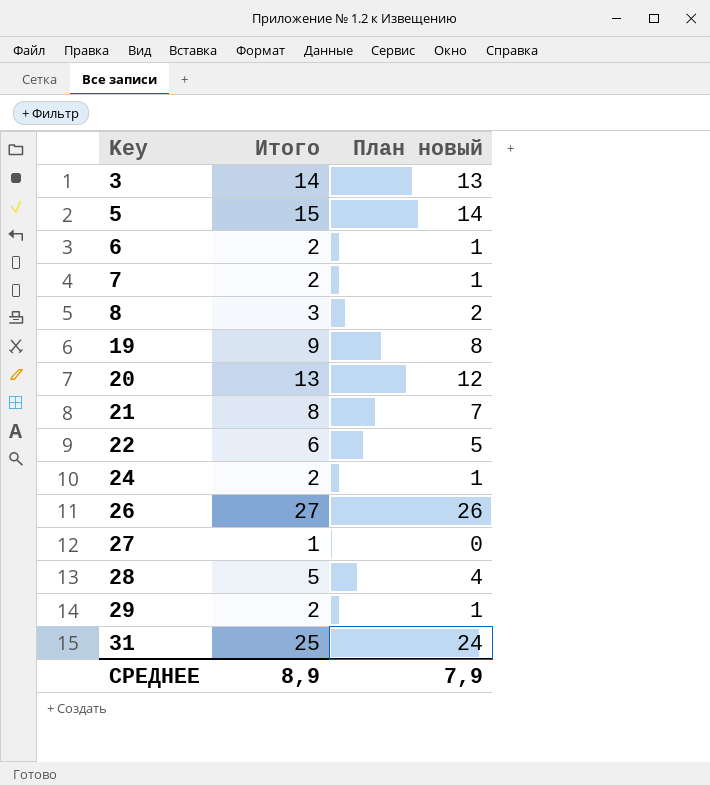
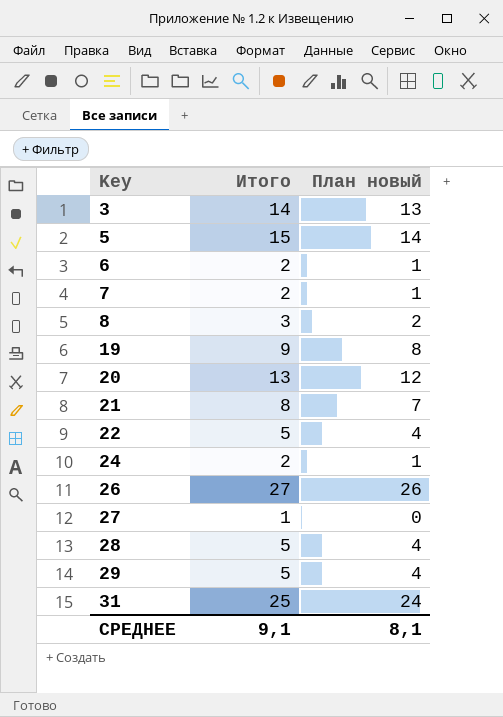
22 | Итого: 6 -> 5
22 | План новый: 5 -> 4
29 | Итого: 2 -> 5
29 | План новый: 1 -> 4
СРЕДНЕЕ | Итого: 8,9 -> 9,1
СРЕДНЕЕ | План новый: 7,9 -> 8,1

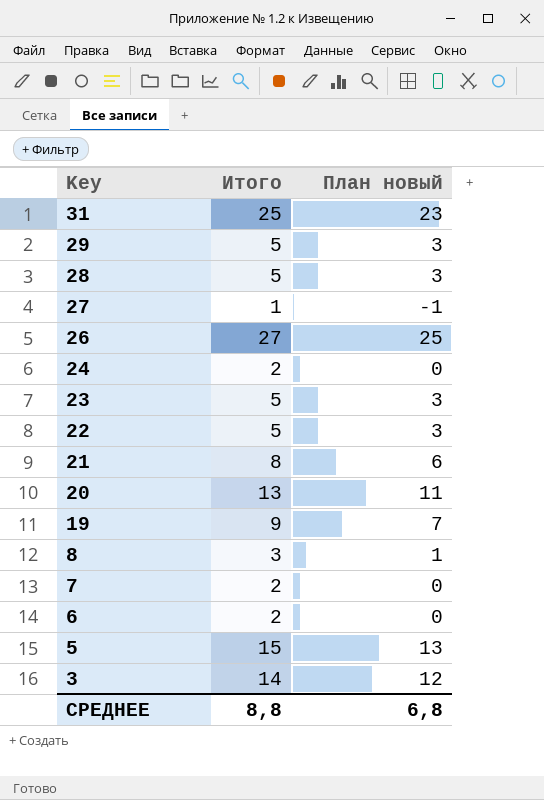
row order: Key ascending -> Key descending
column План новый | formula: [Итого] - 1 -> [Итого] - 2
row 23: none -> 5 | 3
СРЕДНЕЕ | Итого: 9,1 -> 8,8
СРЕДНЕЕ | План новый: 8,1 -> 6,8

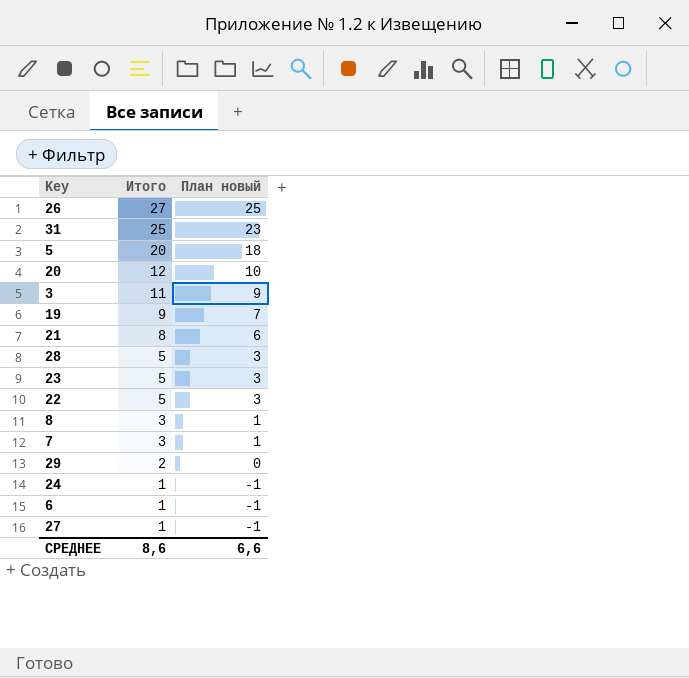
row order: Key descending -> Итого descending
5 | Итого: 15 -> 20
5 | План новый: 13 -> 18
20 | Итого: 13 -> 12
20 | План новый: 11 -> 10
3 | Итого: 14 -> 11
3 | План новый: 12 -> 9
7 | Итого: 2 -> 3
7 | План новый: 0 -> 1
29 | Итого: 5 -> 2
29 | План новый: 3 -> 0
24 | Итого: 2 -> 1
24 | План новый: 0 -> -1
6 | Итого: 2 -> 1
6 | План новый: 0 -> -1
СРЕДНЕЕ | Итого: 8,8 -> 8,6
СРЕДНЕЕ | План новый: 6,8 -> 6,6

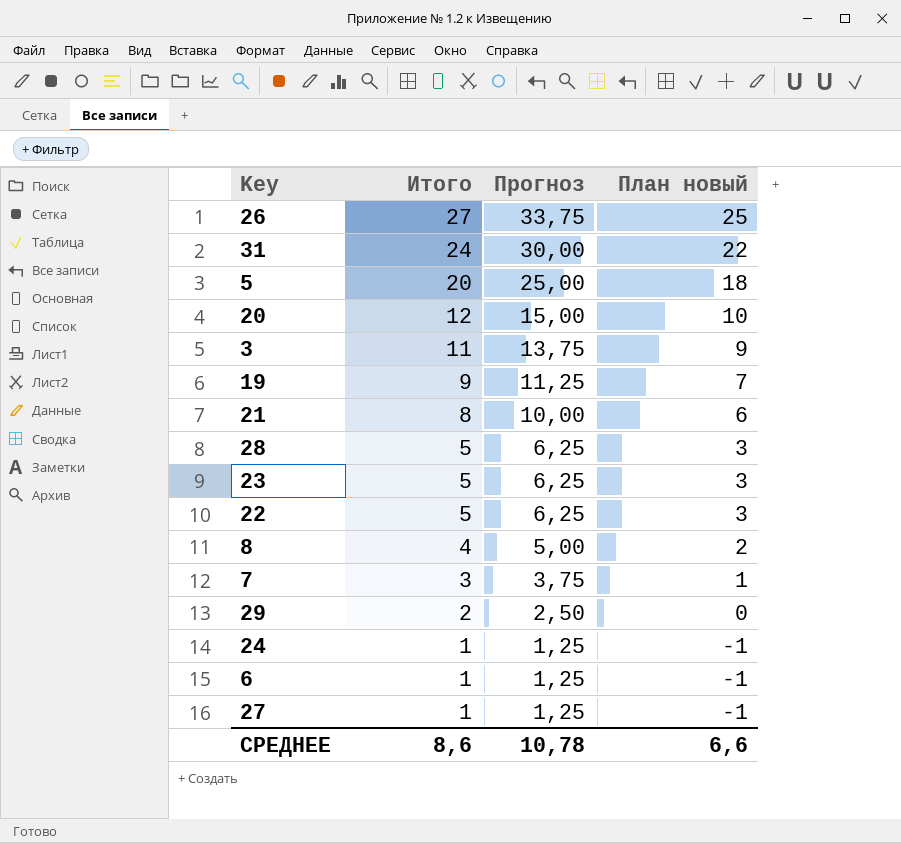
column Прогноз | formula: none -> [Итого] * 1,25
31 | Итого: 25 -> 24
31 | План новый: 23 -> 22
8 | Итого: 3 -> 4
8 | План новый: 1 -> 2

